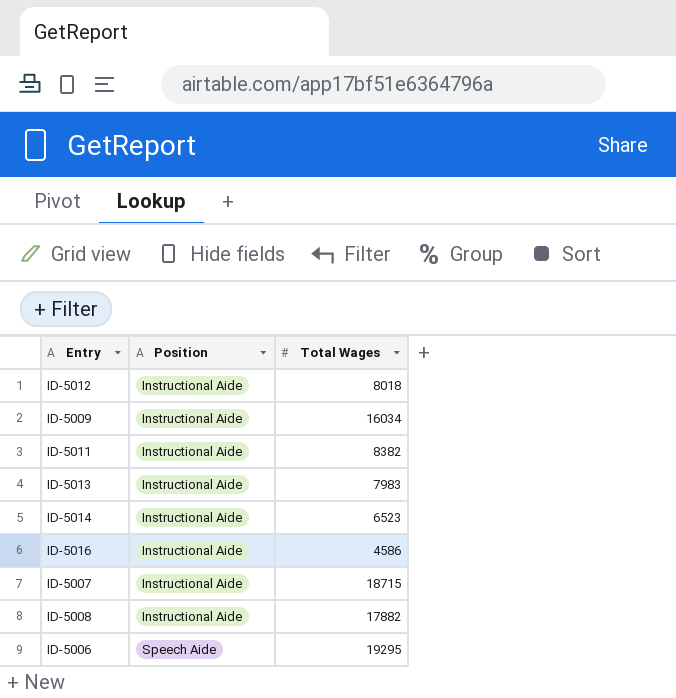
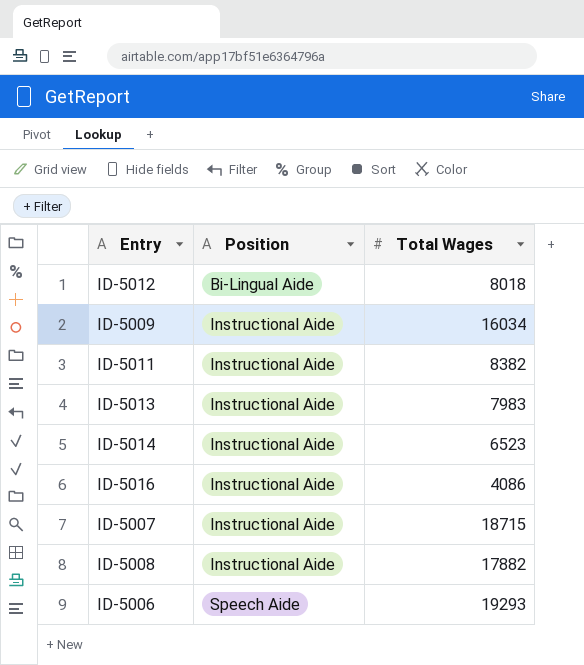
ID-5012 | Position: Instructional Aide -> Bi-Lingual Aide
ID-5016 | Total Wages: 4586 -> 4086
ID-5006 | Total Wages: 19295 -> 19293

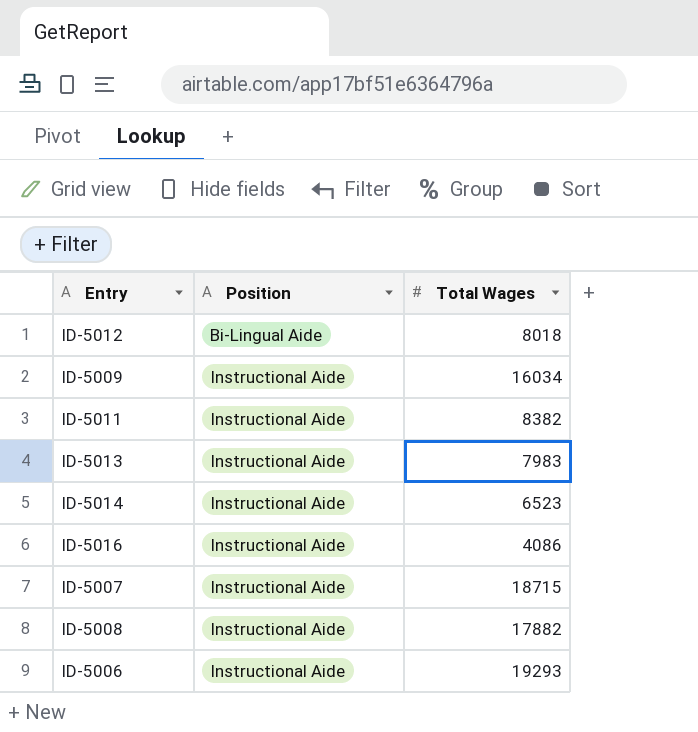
ID-5006 | Position: Speech Aide -> Instructional Aide

